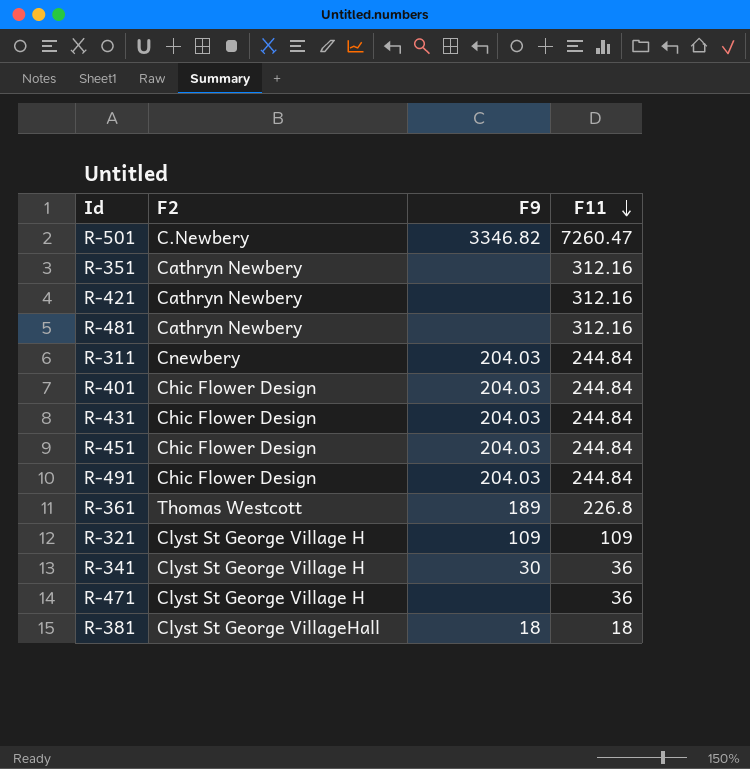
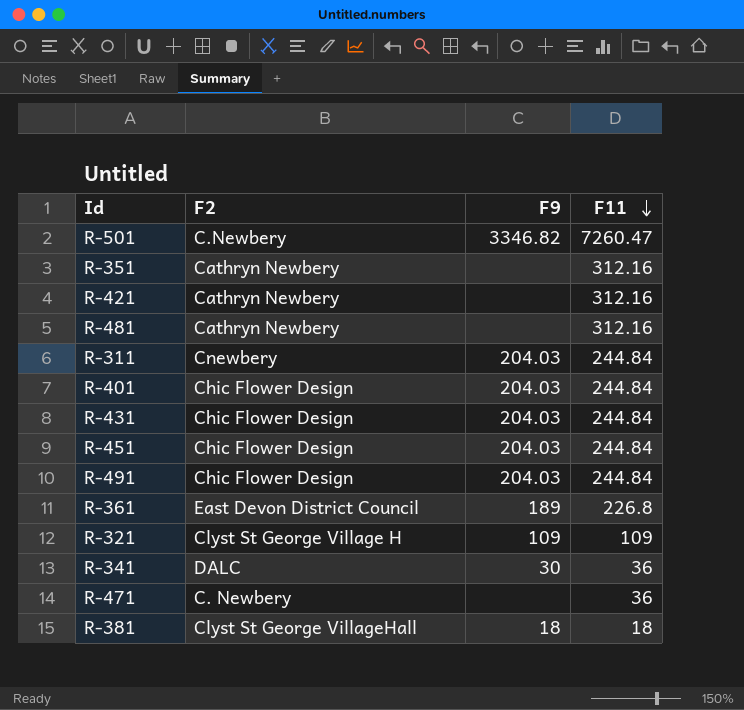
R-361 | F2: Thomas Westcott -> East Devon District Council
R-341 | F2: Clyst St George Village H -> DALC
R-471 | F2: Clyst St George Village H -> C. Newbery

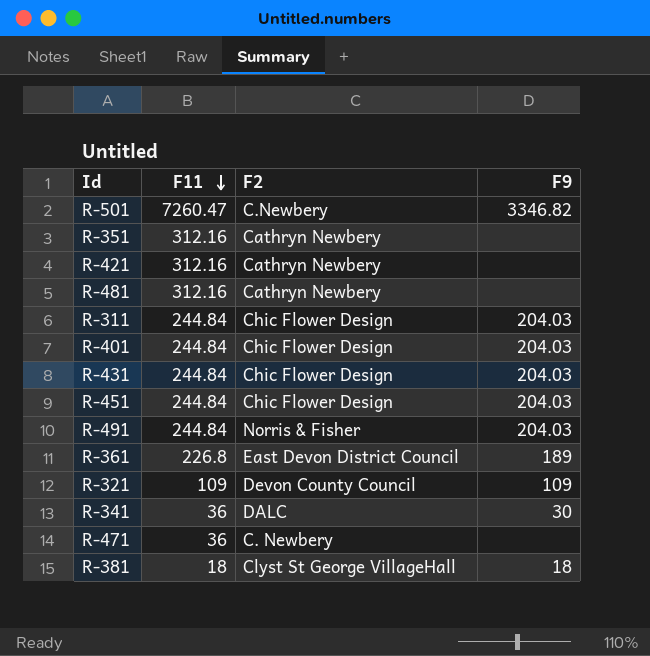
column F11 | position: 4 -> 2
R-311 | F2: Cnewbery -> Chic Flower Design
R-491 | F2: Chic Flower Design -> Norris & Fisher
R-321 | F2: Clyst St George Village H -> Devon County Council

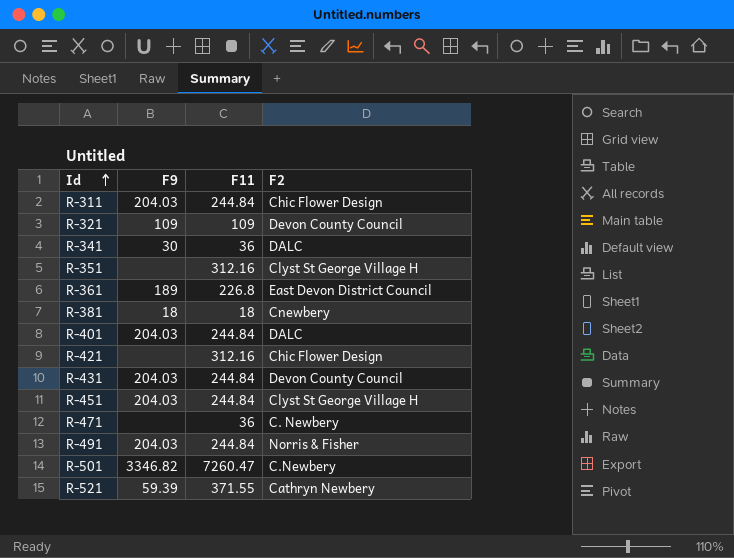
row order: F11 descending -> Id ascending
column F9 | position: 4 -> 2
row R-481: 312.16 | Cathryn Newbery | none -> none
R-351 | F2: Cathryn Newbery -> Clyst St George Village H
R-381 | F2: Clyst St George VillageHall -> Cnewbery
R-401 | F2: Chic Flower Design -> DALC
R-421 | F2: Cathryn Newbery -> Chic Flower Design
R-431 | F2: Chic Flower Design -> Devon County Council
R-451 | F2: Chic Flower Design -> Clyst St George Village H
row R-521: none -> 59.39 | 371.55 | Cathryn Newbery

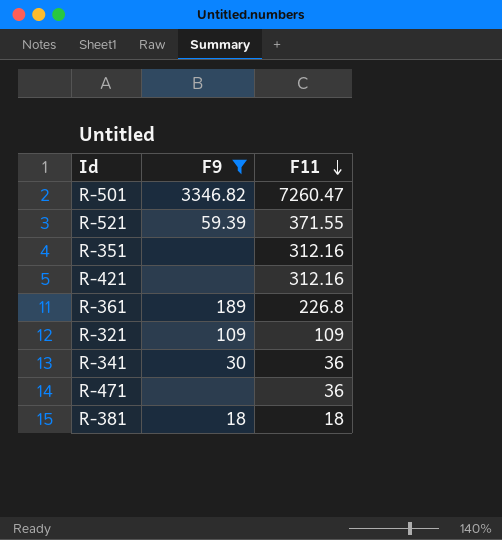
filter: none -> F9 != 204.03
row order: Id ascending -> F11 descending
column F2 | position: 4 -> none

